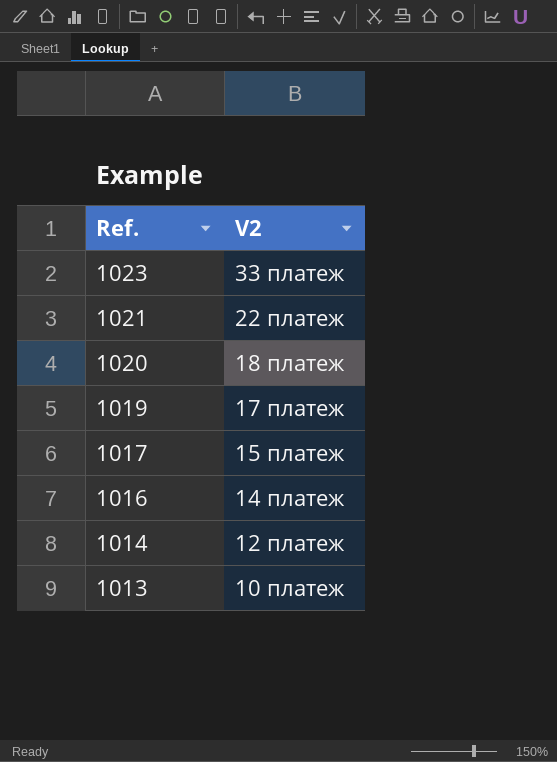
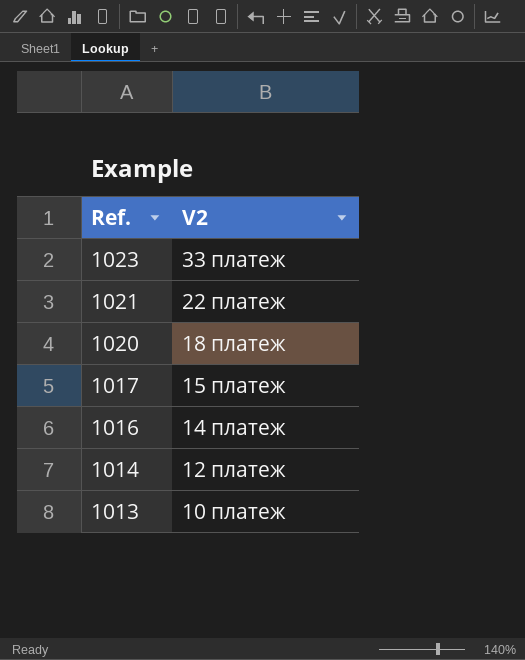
row 1019: 17 платеж -> none

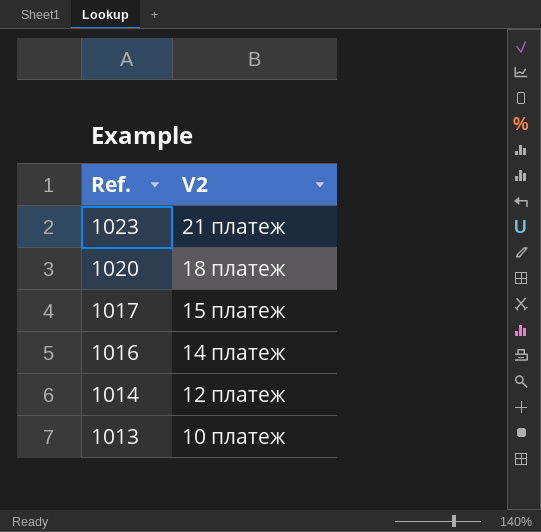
row 1021: 22 платеж -> none
1023 | V2: 33 платеж -> 21 платеж

